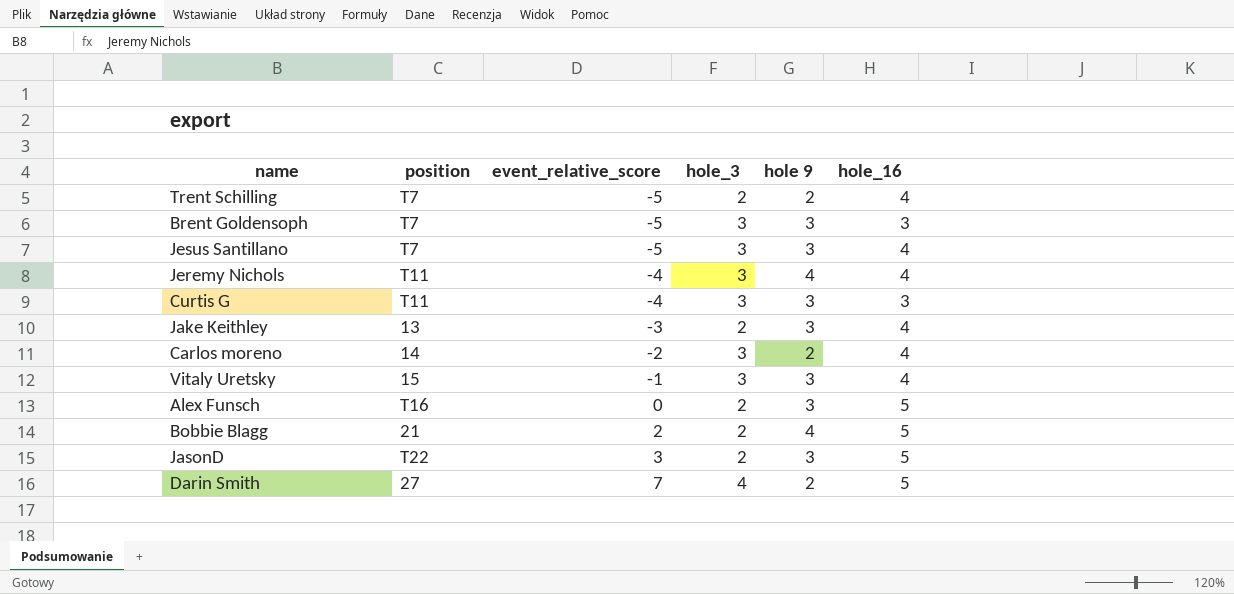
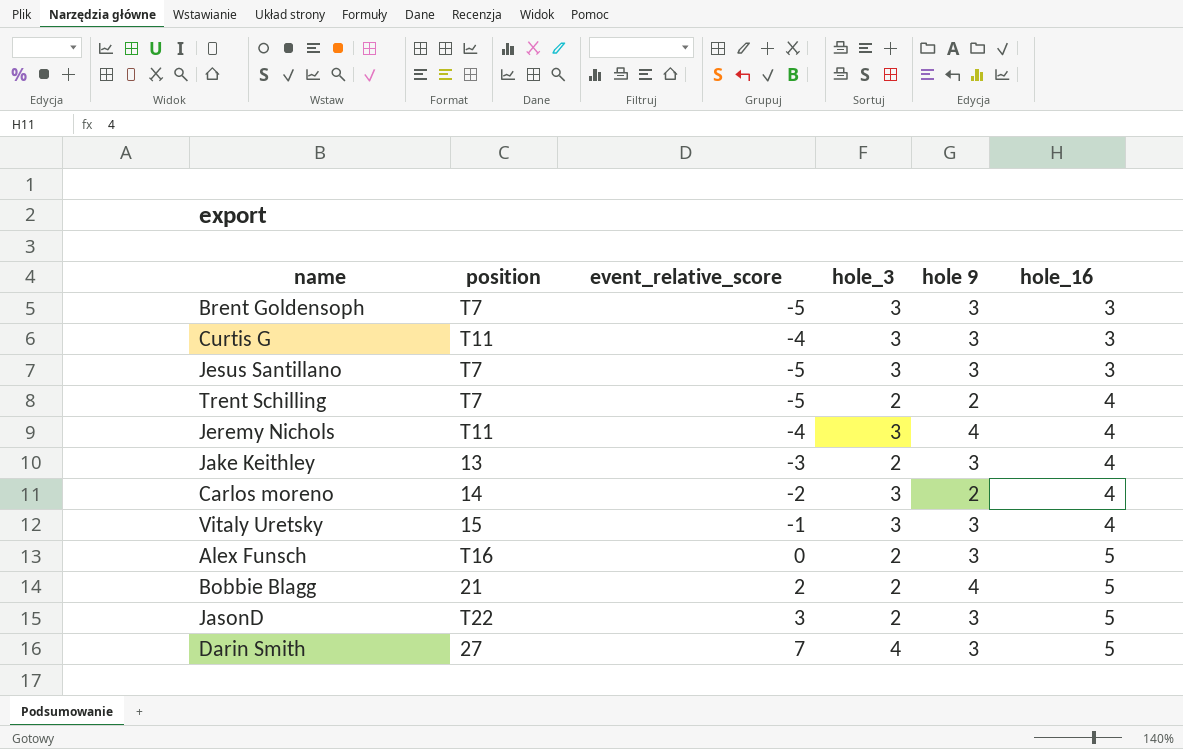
row order: event_relative_score ascending -> hole_16 ascending
Jesus Santillano | hole_16: 4 -> 3
Darin Smith | hole 9: 2 -> 3

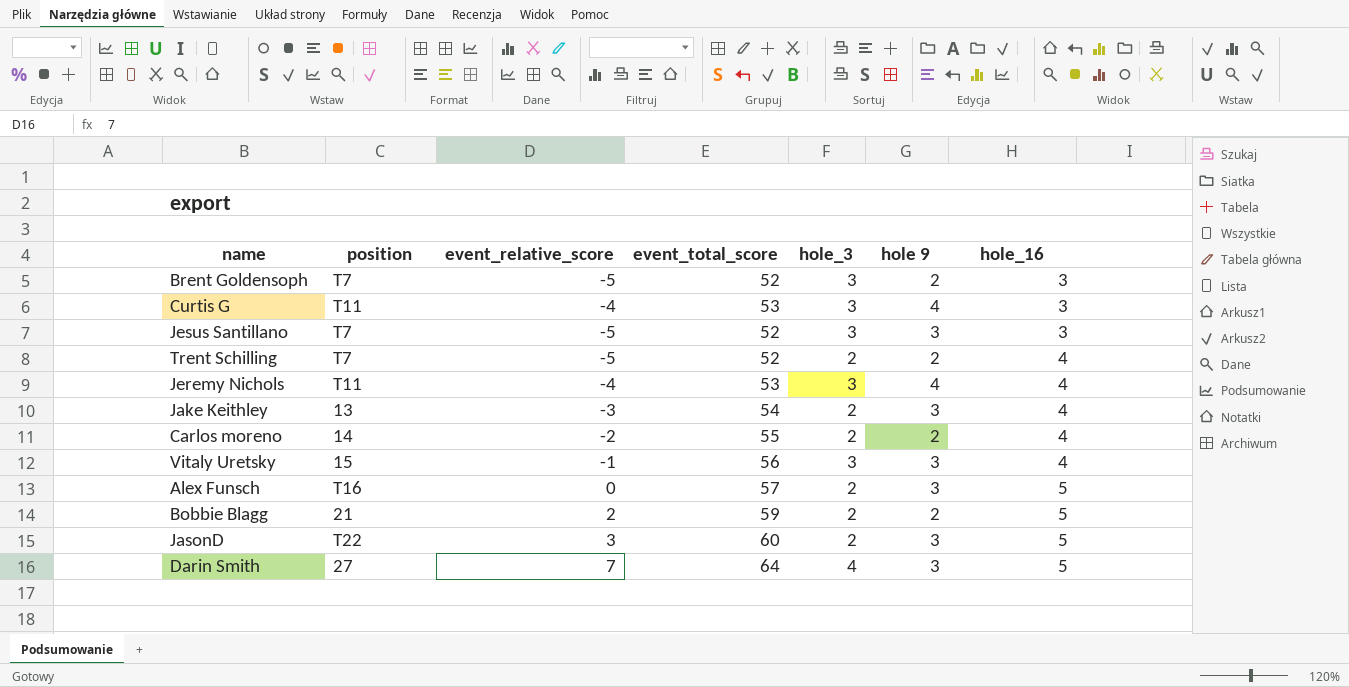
column event_total_score | position: none -> 4
Brent Goldensoph | hole 9: 3 -> 2
Curtis G | hole 9: 3 -> 4
Carlos moreno | hole_3: 3 -> 2
Bobbie Blagg | hole 9: 4 -> 2

